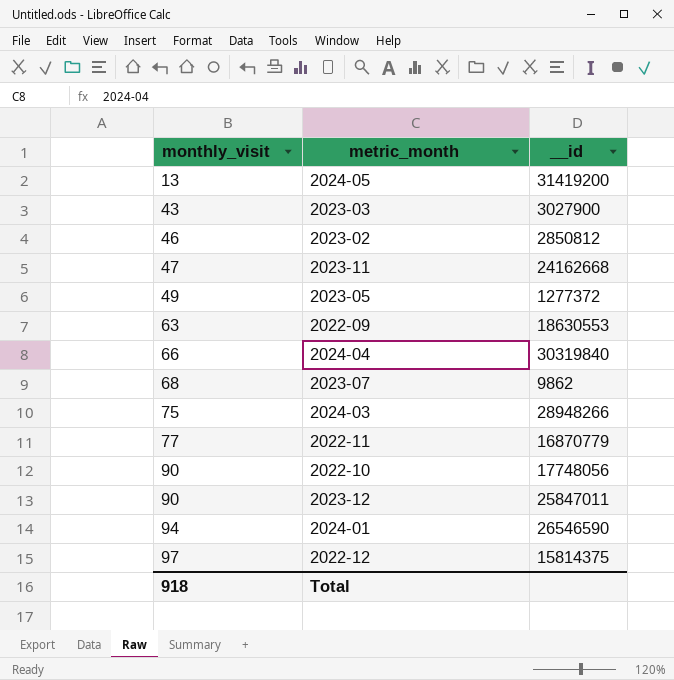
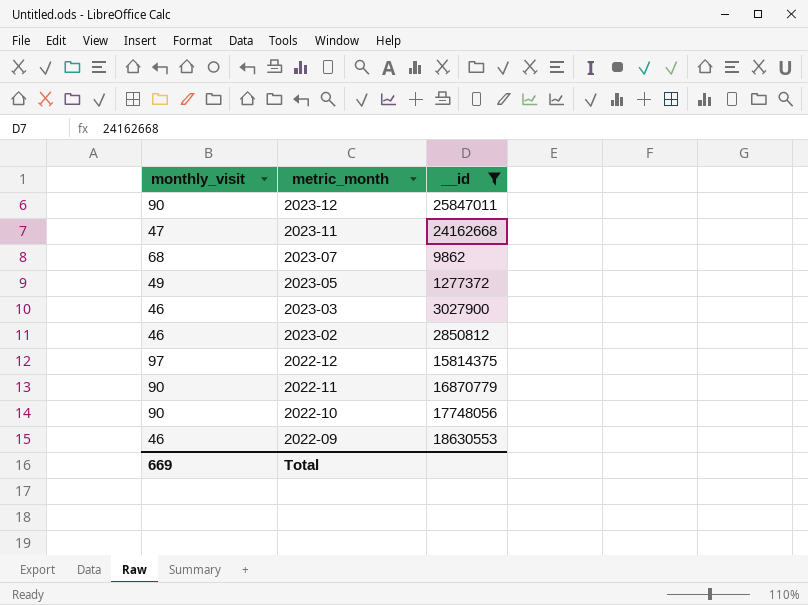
filter: none -> __id <= 25847011
row order: monthly_visit ascending -> metric_month descending
2023-03 | monthly_visit: 43 -> 46
2022-11 | monthly_visit: 77 -> 90
2022-09 | monthly_visit: 63 -> 46
Total | monthly_visit: 918 -> 669

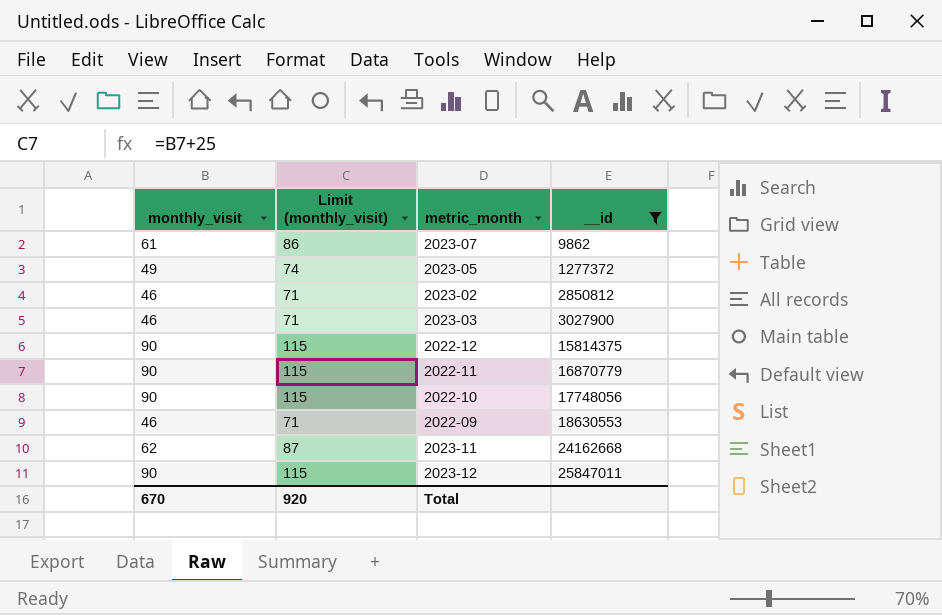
row order: metric_month descending -> __id ascending
column Limit (monthly_visit) | formula: none -> [monthly_visit] + 25
2023-07 | monthly_visit: 68 -> 61
2022-12 | monthly_visit: 97 -> 90
2023-11 | monthly_visit: 47 -> 62
Total | monthly_visit: 669 -> 670

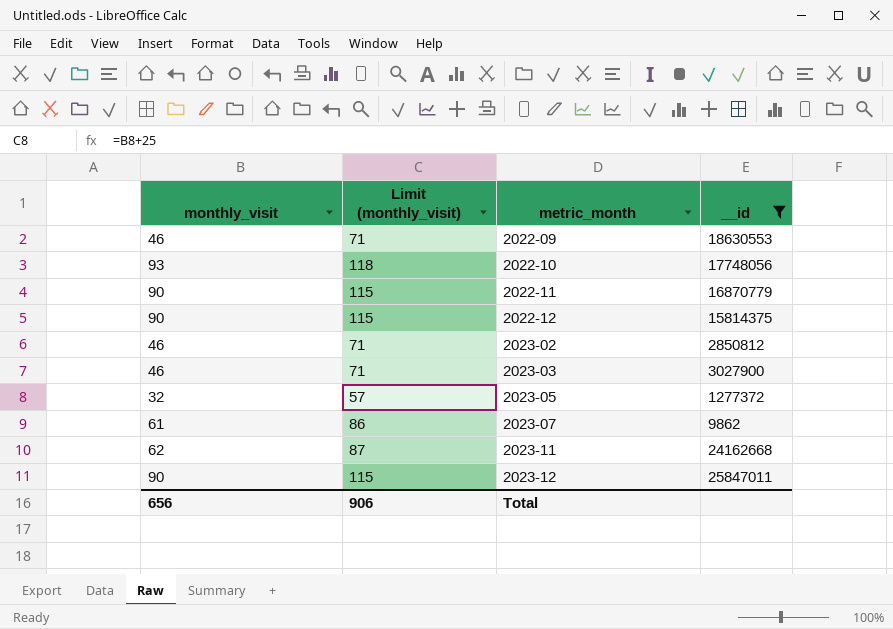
row order: __id ascending -> metric_month ascending
2022-10 | monthly_visit: 90 -> 93
2022-10 | Limit (monthly_visit): 115 -> 118
2023-05 | monthly_visit: 49 -> 32
2023-05 | Limit (monthly_visit): 74 -> 57
Total | monthly_visit: 670 -> 656
Total | Limit (monthly_visit): 920 -> 906

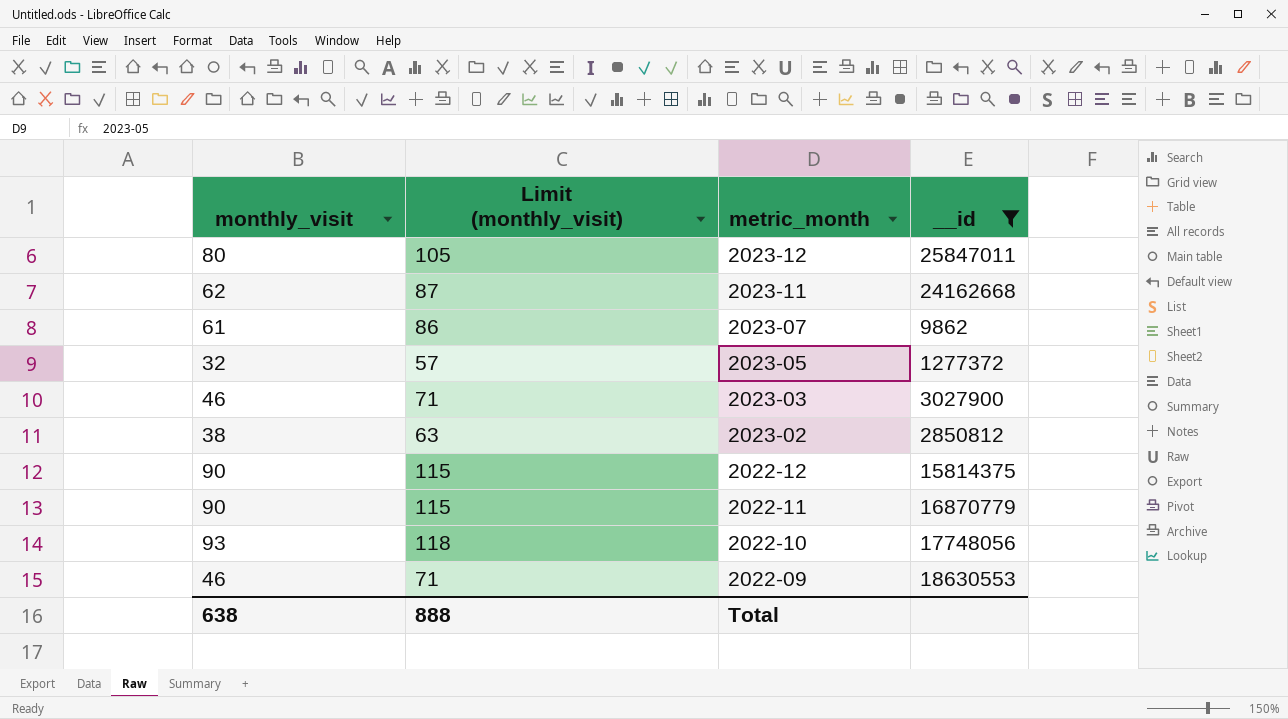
row order: metric_month ascending -> metric_month descending
2023-12 | monthly_visit: 90 -> 80
2023-12 | Limit (monthly_visit): 115 -> 105
2023-02 | monthly_visit: 46 -> 38
2023-02 | Limit (monthly_visit): 71 -> 63
Total | monthly_visit: 656 -> 638
Total | Limit (monthly_visit): 906 -> 888

